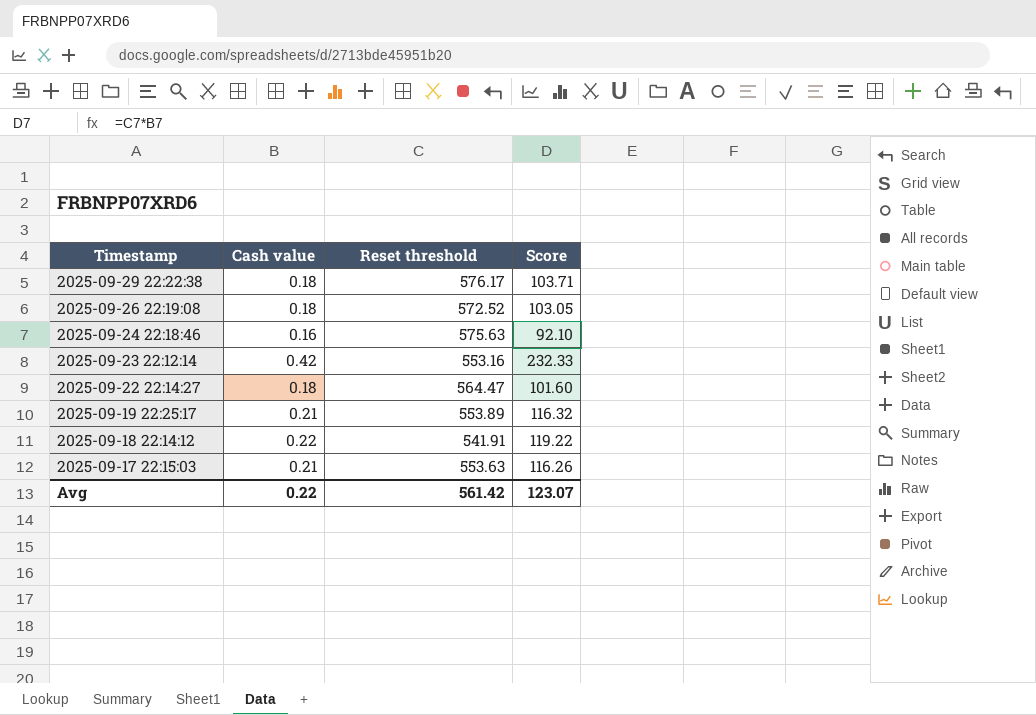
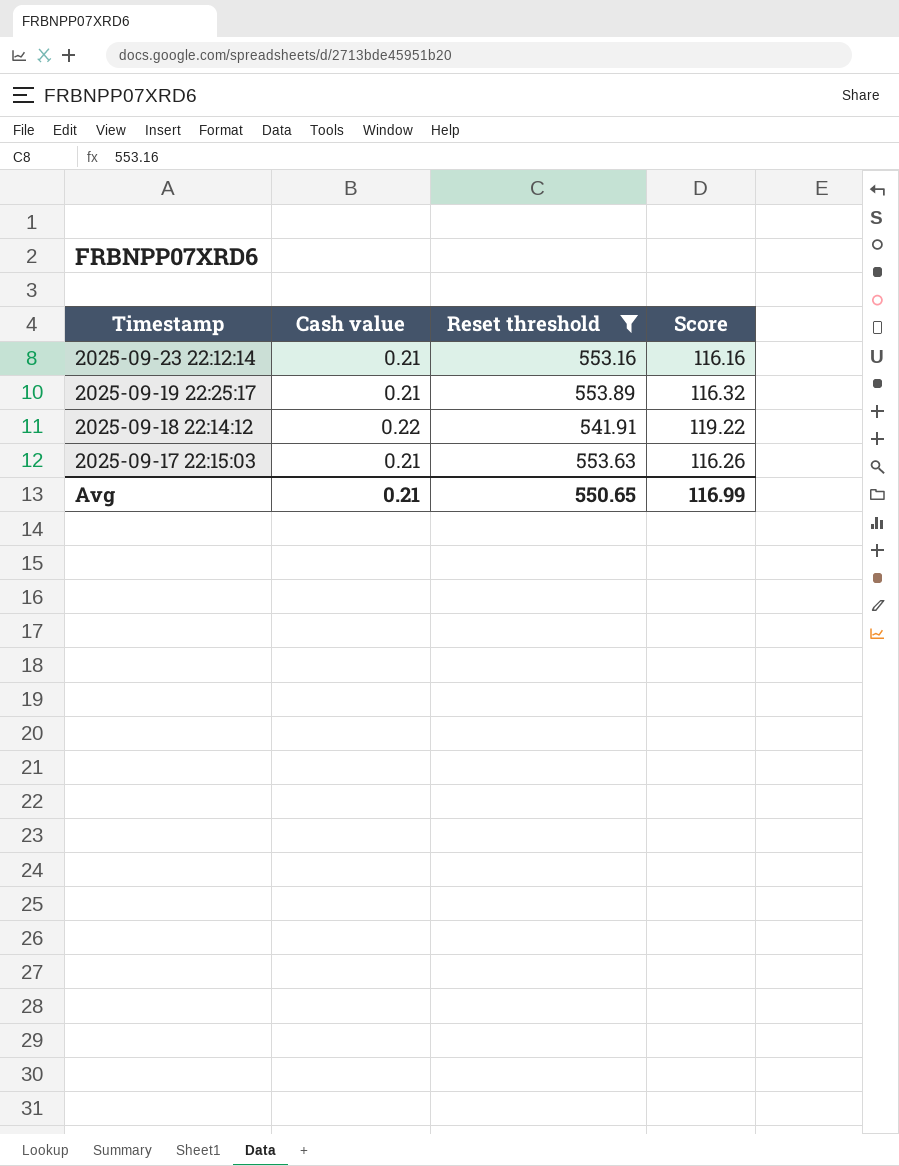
filter: none -> Reset threshold <= 553.89
2025-09-23 22:12:14 | Cash value: 0.42 -> 0.21
2025-09-23 22:12:14 | Score: 232.33 -> 116.16
Avg | Cash value: 0.22 -> 0.21
Avg | Reset threshold: 561.42 -> 550.65
Avg | Score: 123.07 -> 116.99

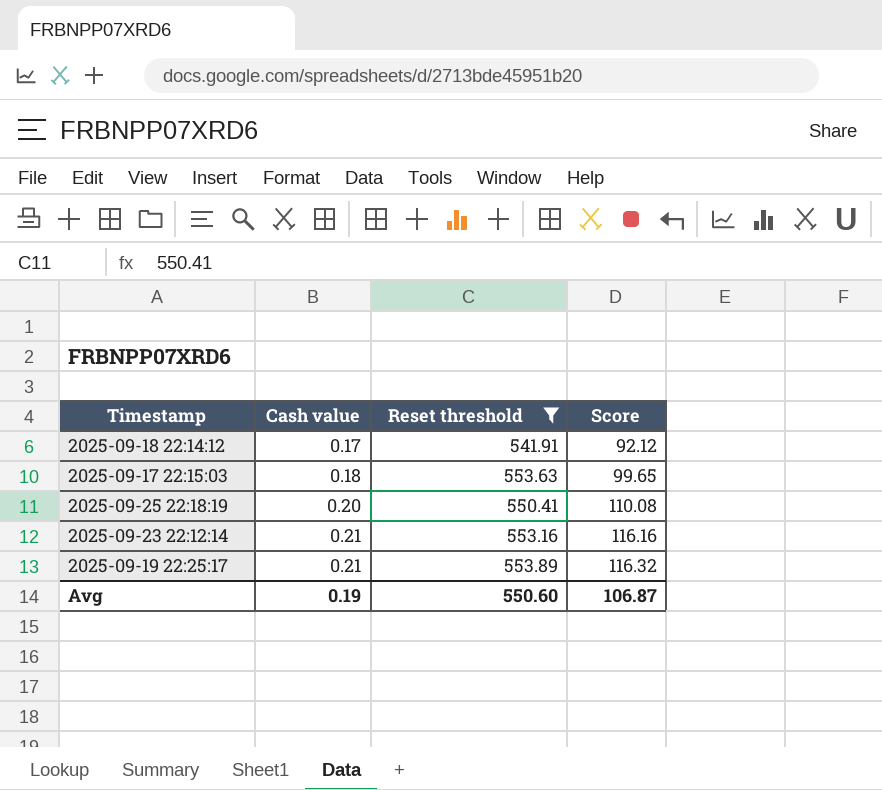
row order: Timestamp descending -> Cash value ascending
2025-09-18 22:14:12 | Cash value: 0.22 -> 0.17
2025-09-18 22:14:12 | Score: 119.22 -> 92.12
2025-09-17 22:15:03 | Cash value: 0.21 -> 0.18
2025-09-17 22:15:03 | Score: 116.26 -> 99.65
row 2025-09-25 22:18:19: none -> 0.20 | 550.41 | 110.08
Avg | Cash value: 0.21 -> 0.19
Avg | Reset threshold: 550.65 -> 550.60
Avg | Score: 116.99 -> 106.87

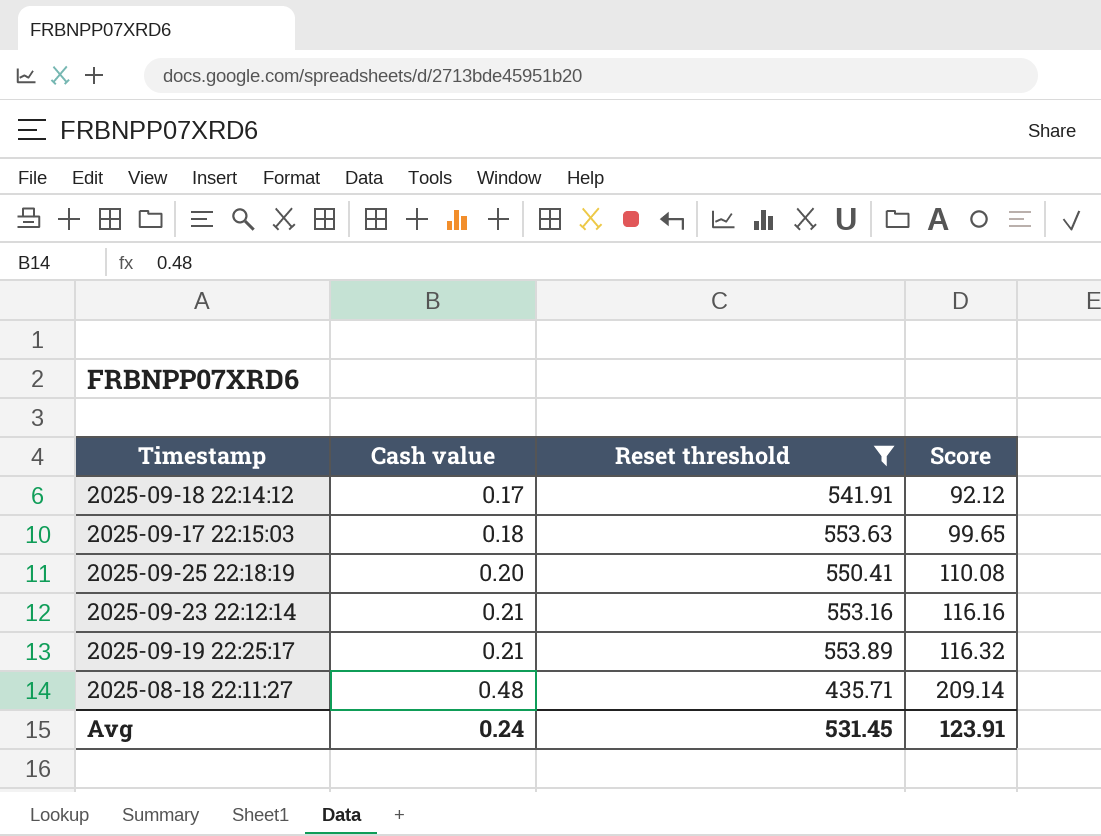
row 2025-08-18 22:11:27: none -> 0.48 | 435.71 | 209.14
Avg | Cash value: 0.19 -> 0.24
Avg | Reset threshold: 550.60 -> 531.45
Avg | Score: 106.87 -> 123.91

